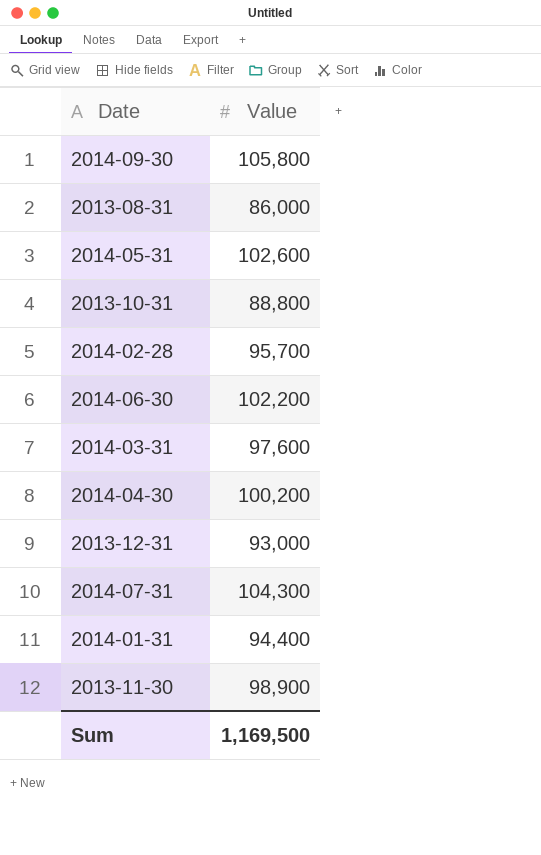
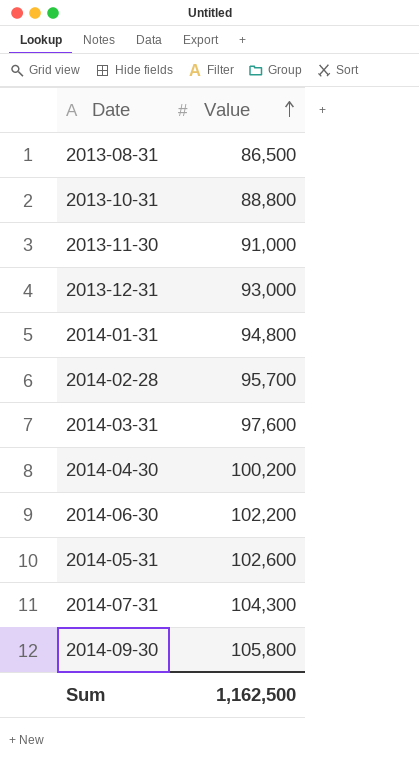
row order: none -> Value ascending
2013-08-31 | Value: 86,000 -> 86,500
2013-11-30 | Value: 98,900 -> 91,000
2014-01-31 | Value: 94,400 -> 94,800
Sum | Value: 1,169,500 -> 1,162,500

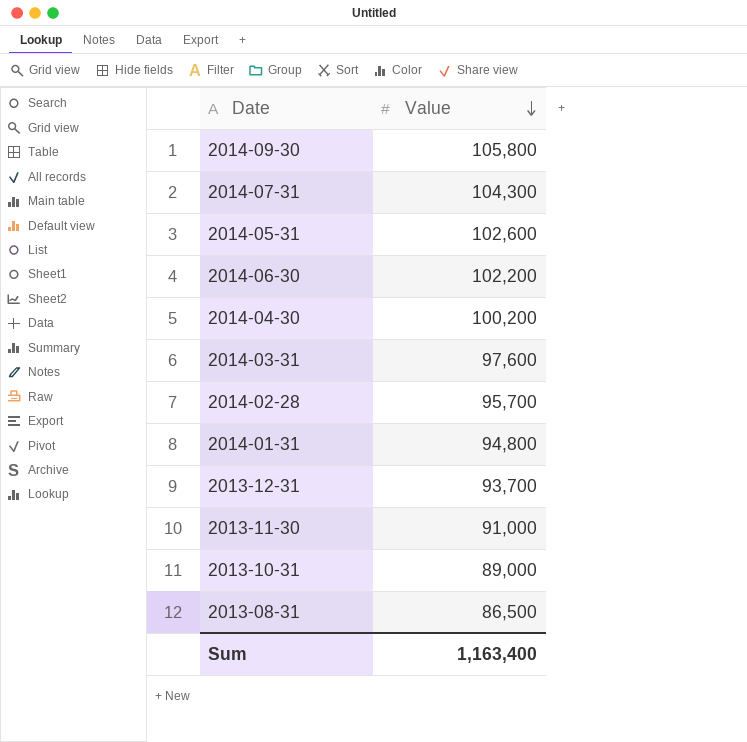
row order: Value ascending -> Value descending
2013-12-31 | Value: 93,000 -> 93,700
2013-10-31 | Value: 88,800 -> 89,000
Sum | Value: 1,162,500 -> 1,163,400

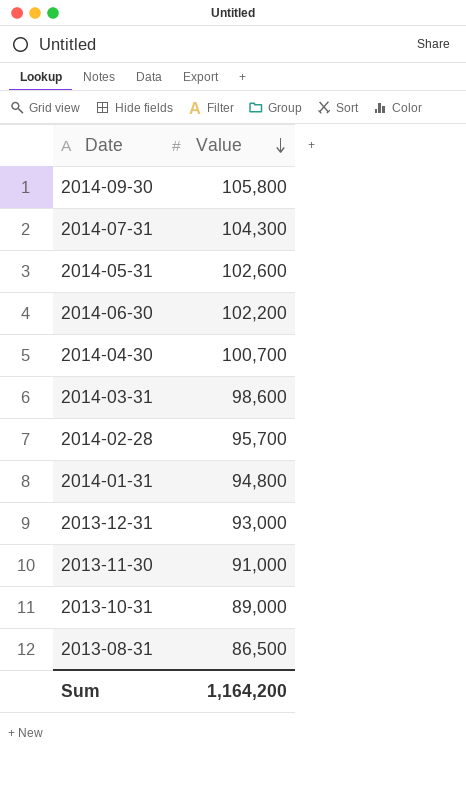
2014-04-30 | Value: 100,200 -> 100,700
2014-03-31 | Value: 97,600 -> 98,600
2013-12-31 | Value: 93,700 -> 93,000
Sum | Value: 1,163,400 -> 1,164,200

